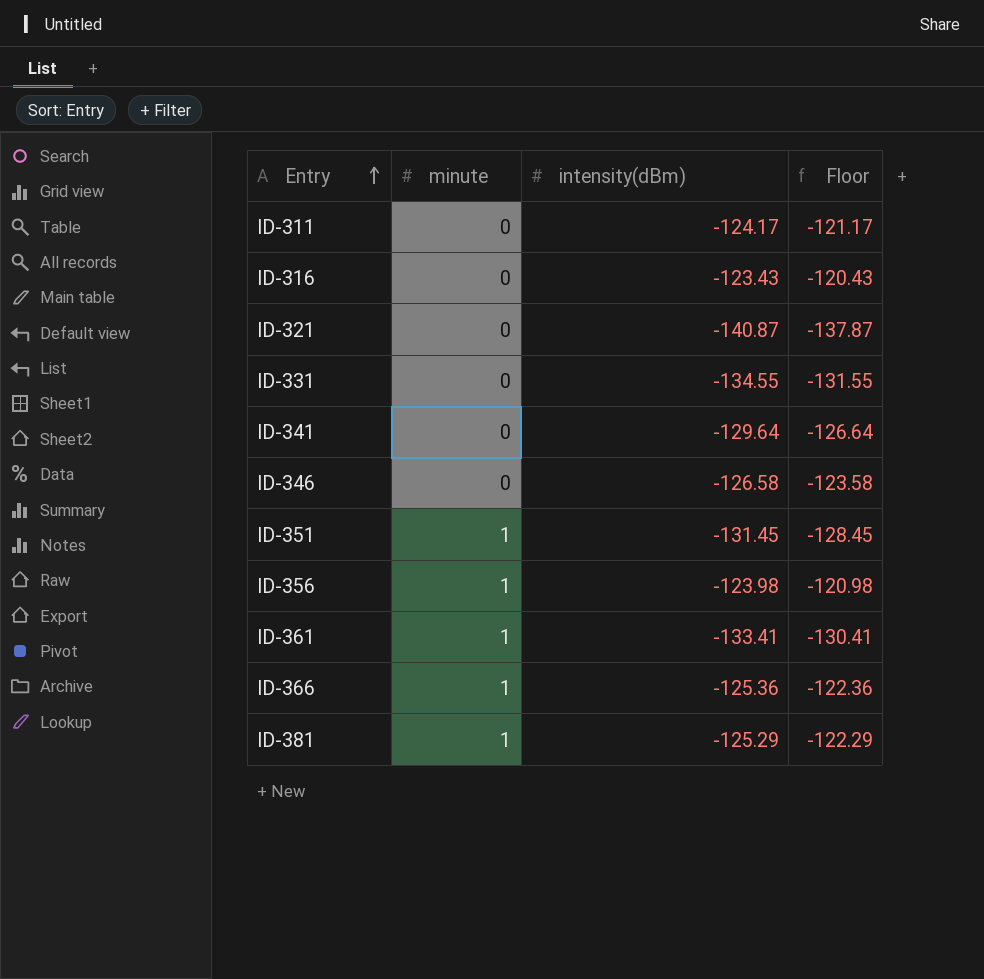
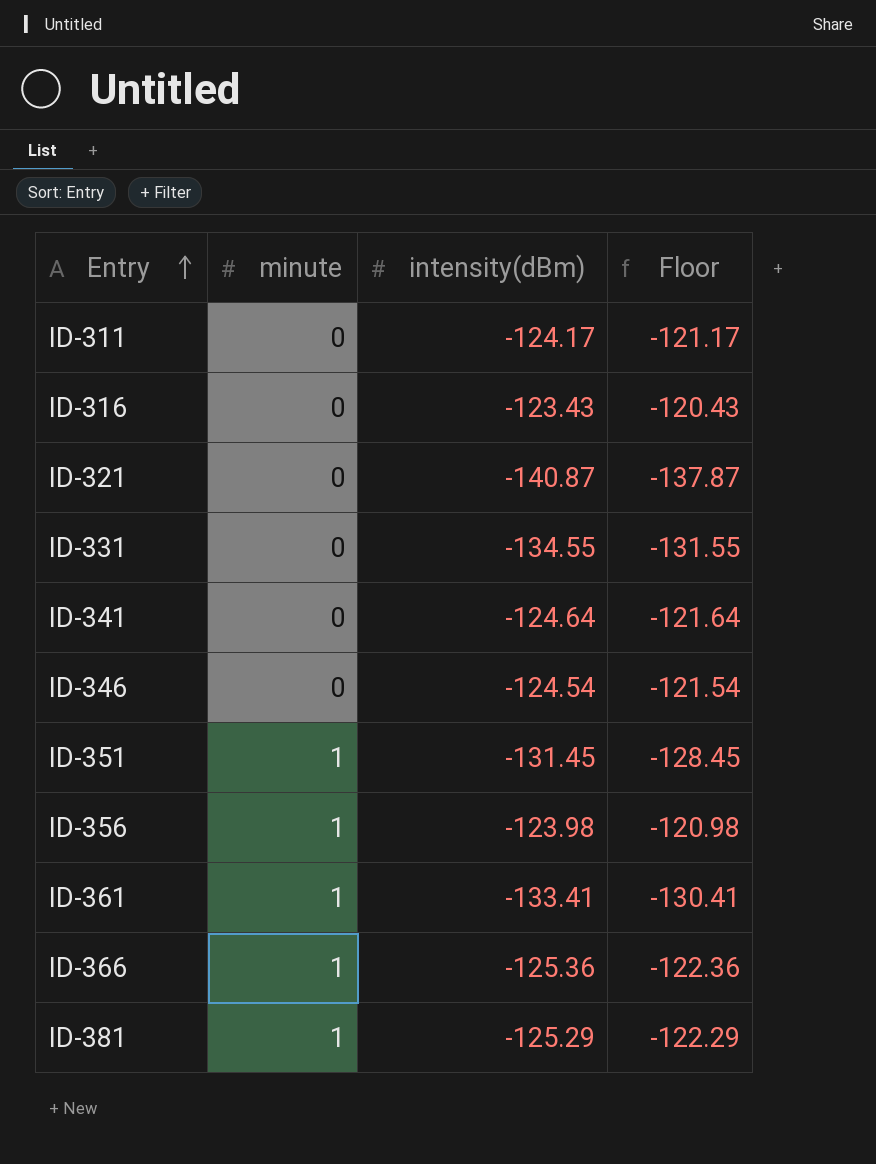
ID-341 | intensity(dBm): -129.64 -> -124.64
ID-341 | Floor: -126.64 -> -121.64
ID-346 | intensity(dBm): -126.58 -> -124.54
ID-346 | Floor: -123.58 -> -121.54

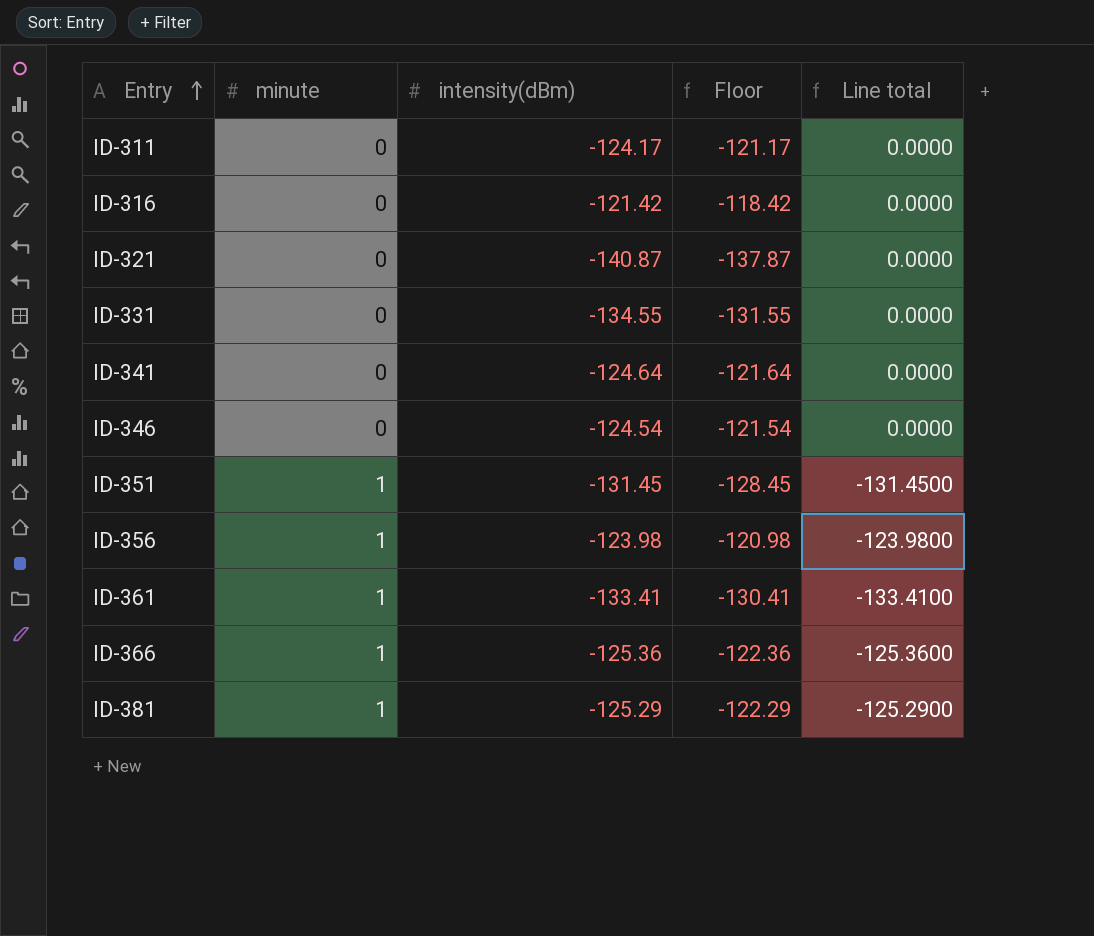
column Line total | formula: none -> [minute] * [intensity(dBm)]
ID-316 | intensity(dBm): -123.43 -> -121.42
ID-316 | Floor: -120.43 -> -118.42

